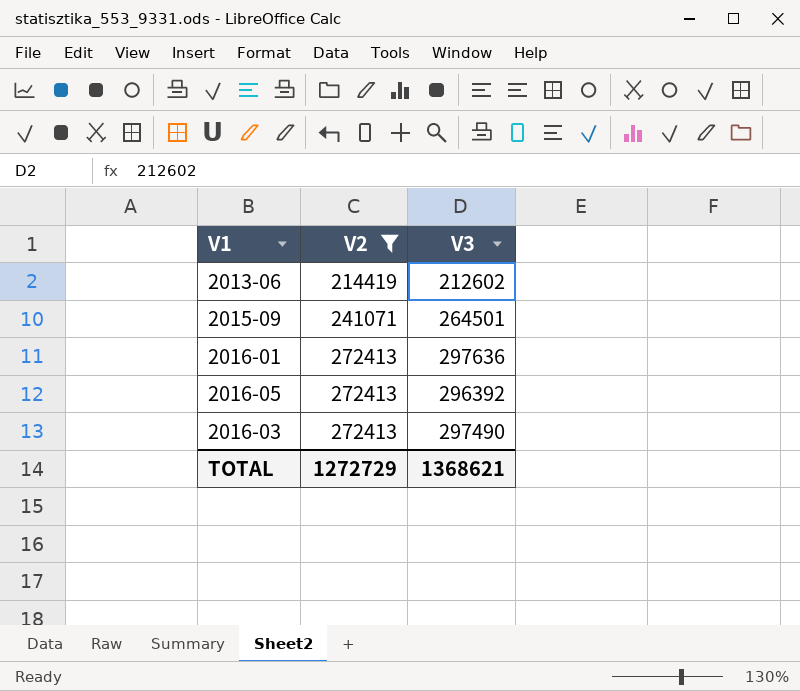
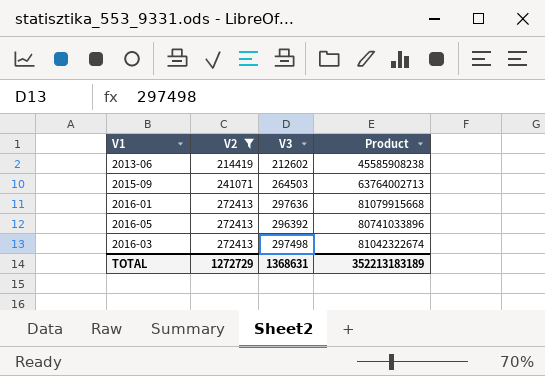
column Product | formula: none -> [V2] * [V3]
2015-09 | V3: 264501 -> 264503
2016-03 | V3: 297490 -> 297498
TOTAL | V3: 1368621 -> 1368631

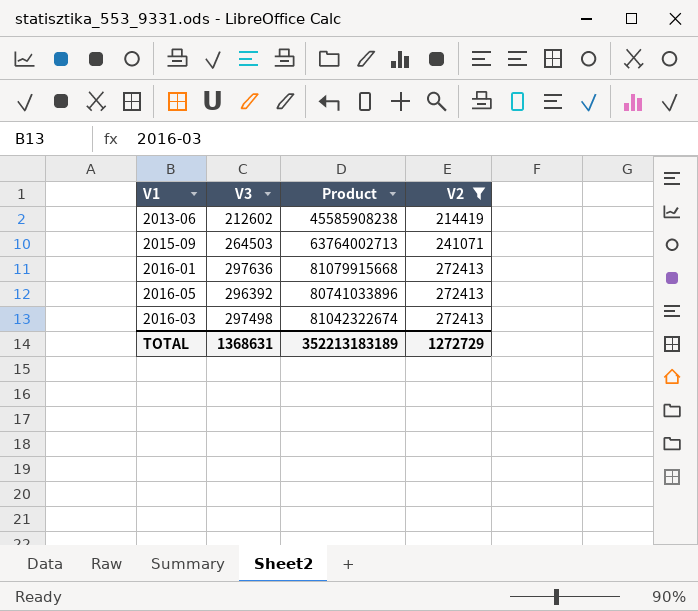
column V2 | position: 2 -> 4

